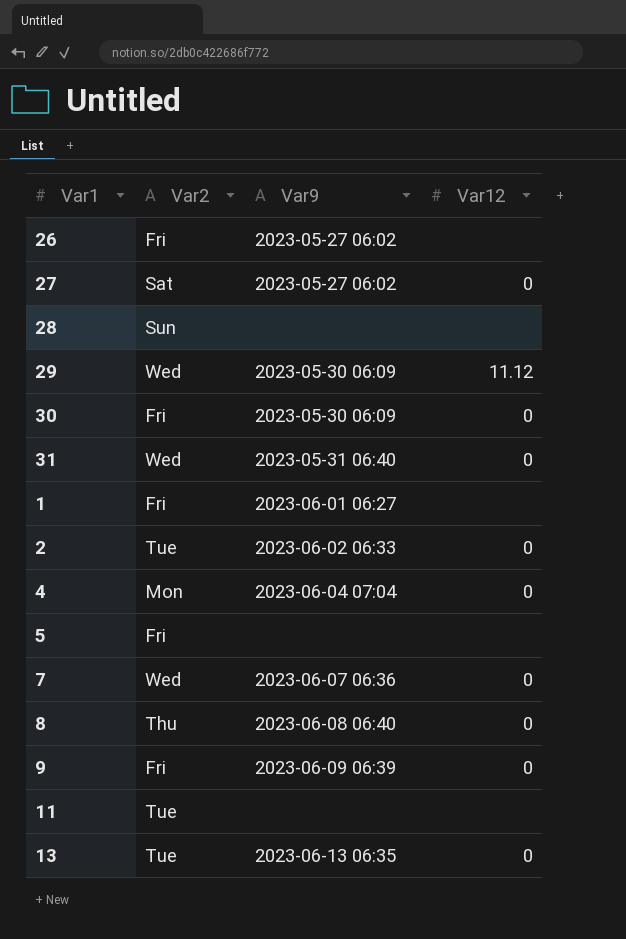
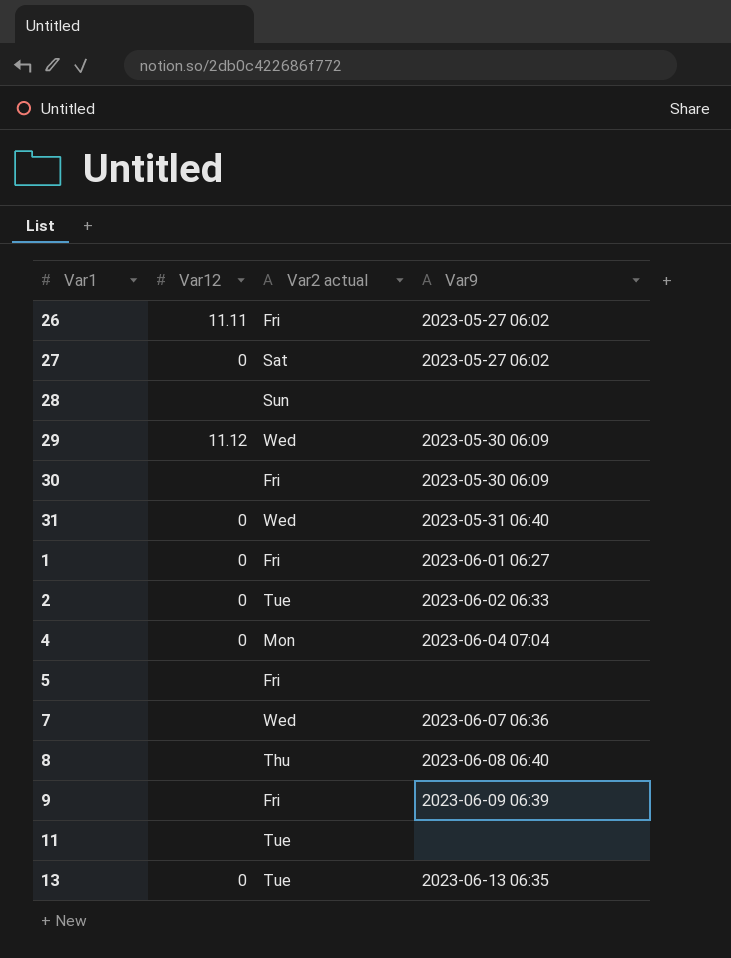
column Var12 | position: 4 -> 2
column name: Var2 -> Var2 actual
26 | Var12: none -> 11.11
30 | Var12: 0 -> none
1 | Var12: none -> 0
7 | Var12: 0 -> none
8 | Var12: 0 -> none
9 | Var12: 0 -> none

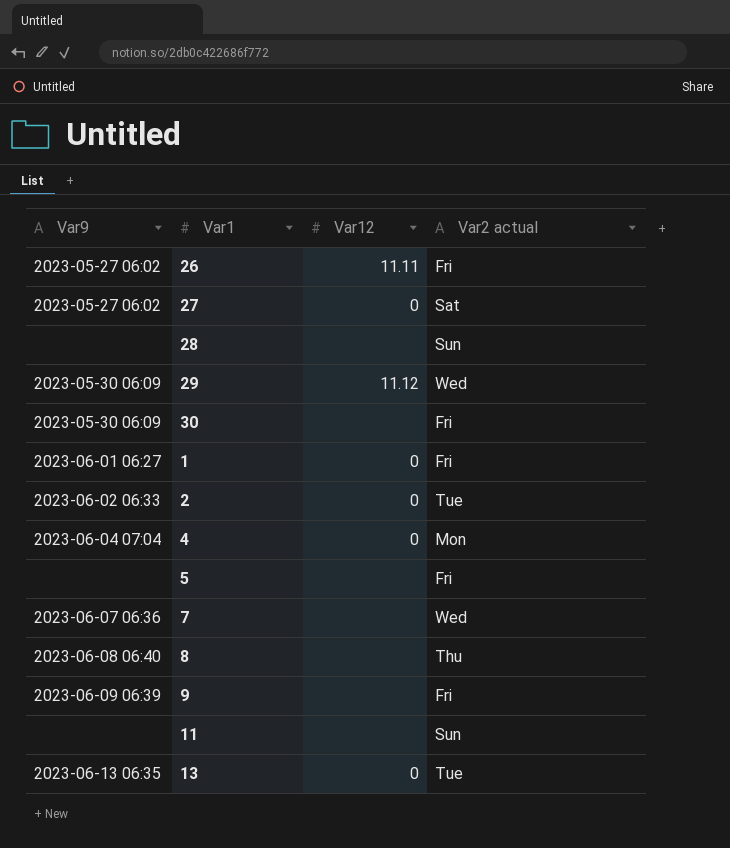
column Var9 | position: 4 -> 1
row 31: 0 | Wed | 2023-05-31 06:40 -> none
11 | Var2 actual: Tue -> Sun

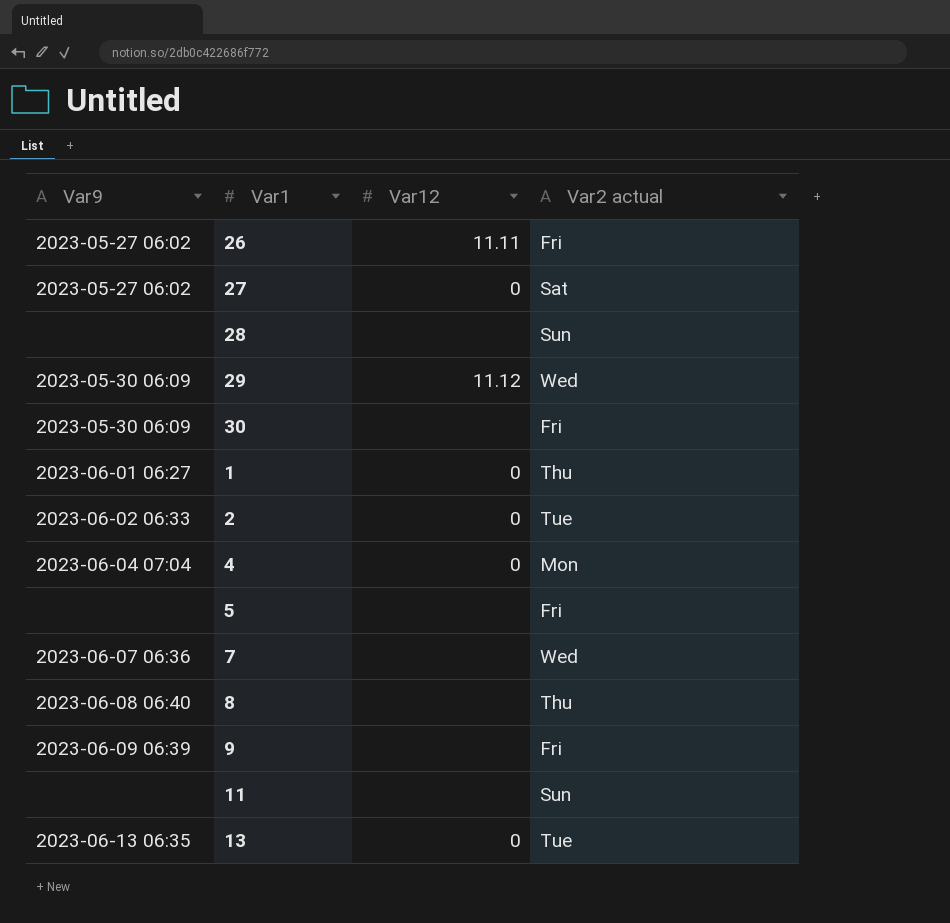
1 | Var2 actual: Fri -> Thu

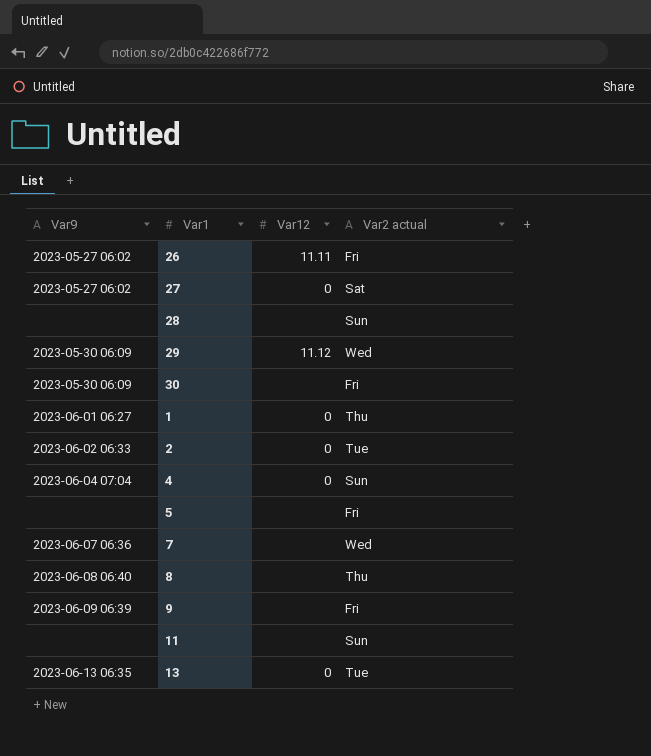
4 | Var2 actual: Mon -> Sun

